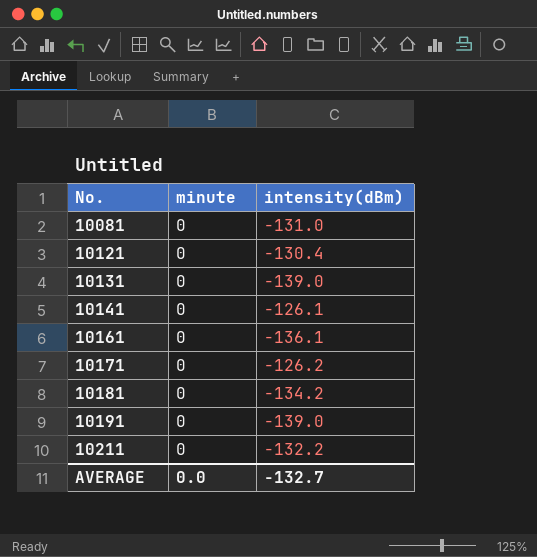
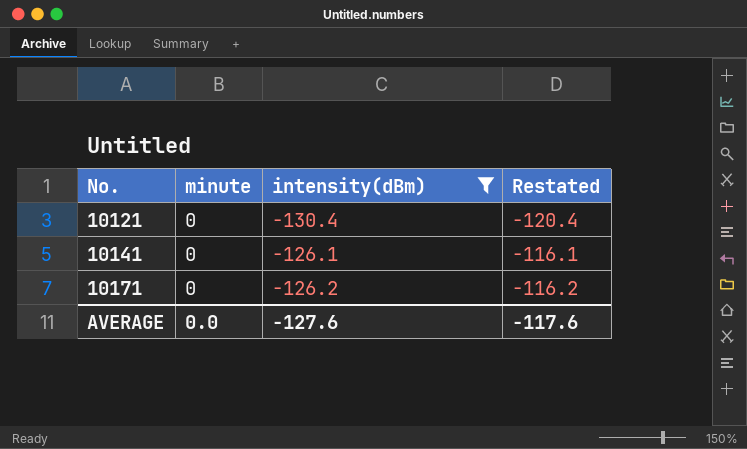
filter: none -> intensity(dBm) >= -130.4
column Restated | formula: none -> [intensity(dBm)] + 10
AVERAGE | intensity(dBm): -132.7 -> -127.6

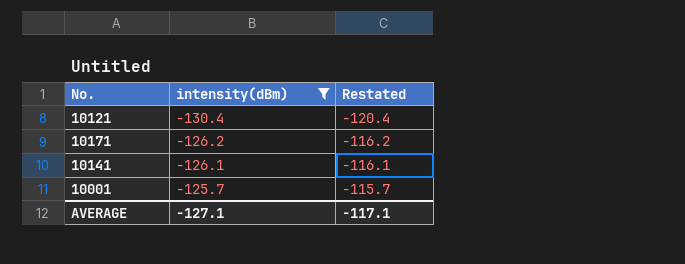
row order: No. ascending -> intensity(dBm) ascending
column minute | position: 2 -> none
row 10001: none -> -125.7 | -115.7
AVERAGE | intensity(dBm): -127.6 -> -127.1
AVERAGE | Restated: -117.6 -> -117.1

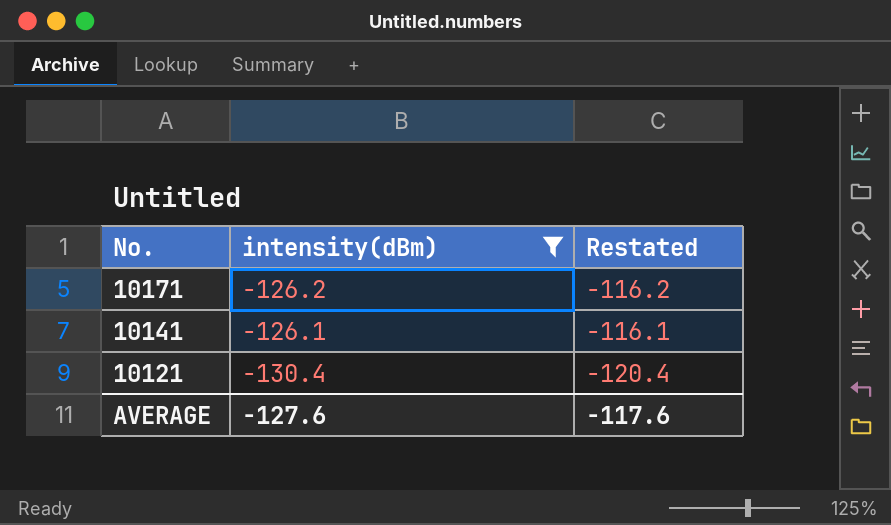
row order: intensity(dBm) ascending -> No. descending
row 10001: -125.7 | -115.7 -> none
AVERAGE | intensity(dBm): -127.1 -> -127.6
AVERAGE | Restated: -117.1 -> -117.6

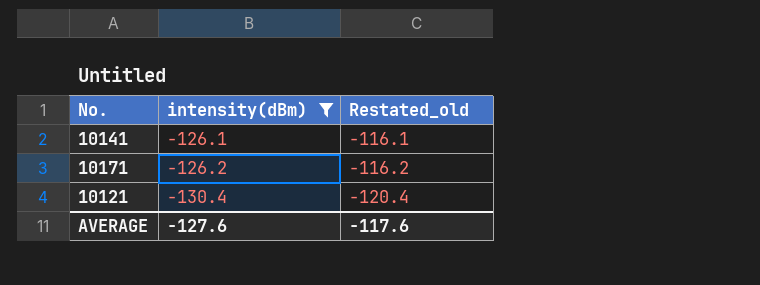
row order: No. descending -> intensity(dBm) descending
column name: Restated -> Restated_old

